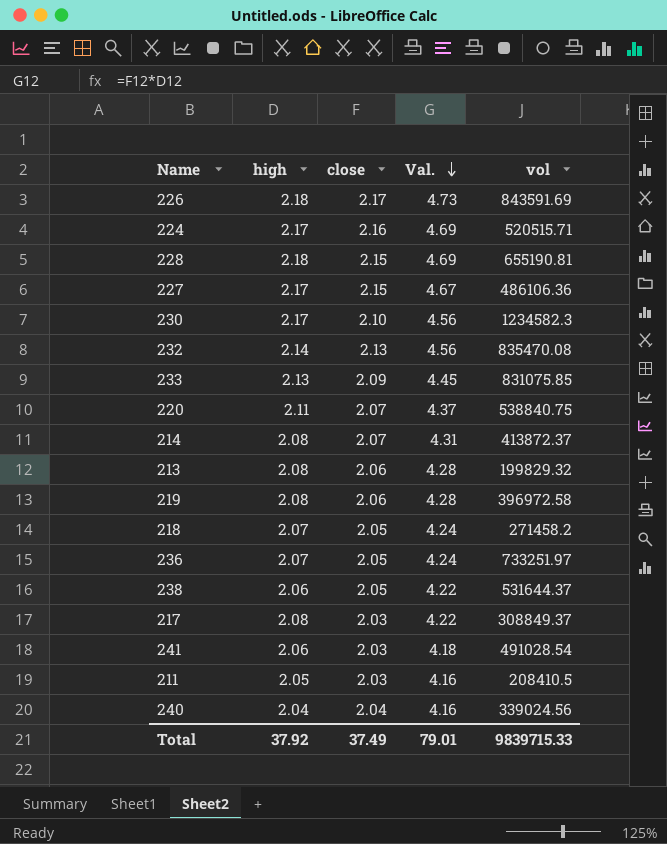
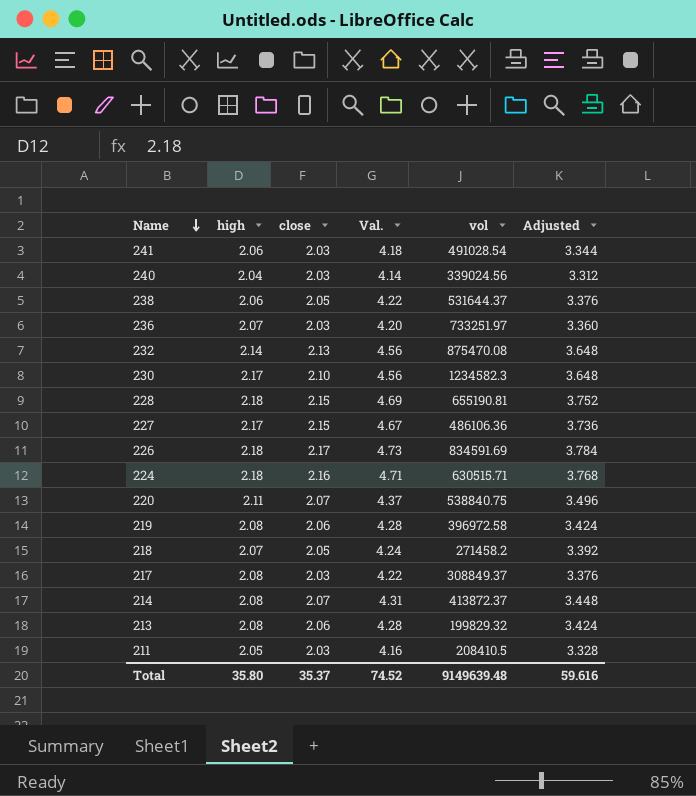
row order: Val. descending -> Name descending
column Adjusted | formula: none -> [Val.] * 0.8
row 233: 2.13 | 2.09 | 4.45 | 831075.85 -> none
240 | close: 2.04 -> 2.03
240 | Val.: 4.16 -> 4.14
236 | close: 2.05 -> 2.03
236 | Val.: 4.24 -> 4.20
232 | vol: 835470.08 -> 875470.08
226 | vol: 843591.69 -> 834591.69
224 | high: 2.17 -> 2.18
224 | Val.: 4.69 -> 4.71
224 | vol: 520515.71 -> 630515.71
Total | high: 37.92 -> 35.80
Total | close: 37.49 -> 35.37
Total | Val.: 79.01 -> 74.52
Total | vol: 9839715.33 -> 9149639.48

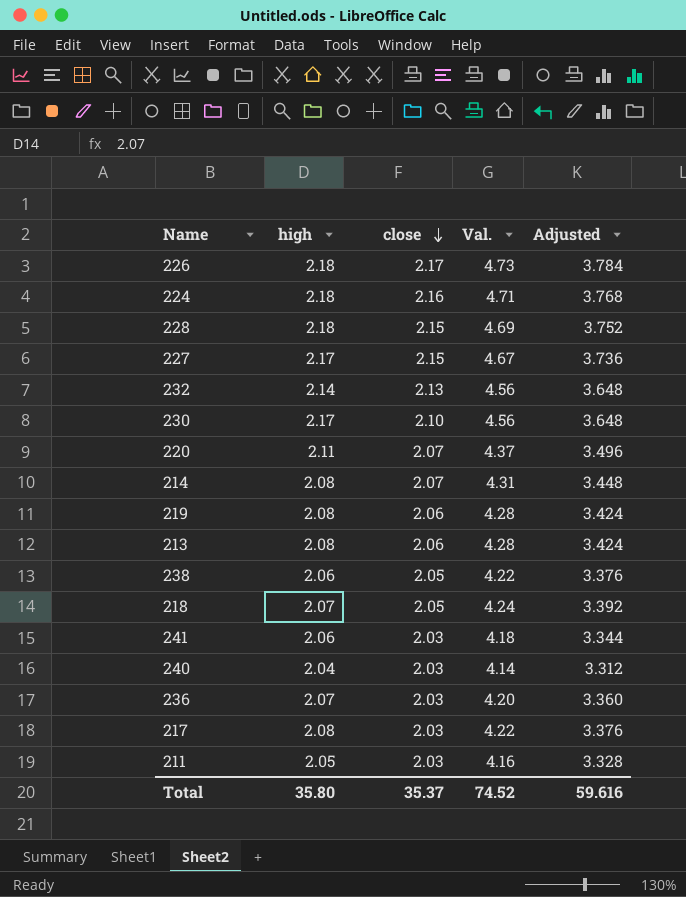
row order: Name descending -> close descending
column vol | position: 5 -> none

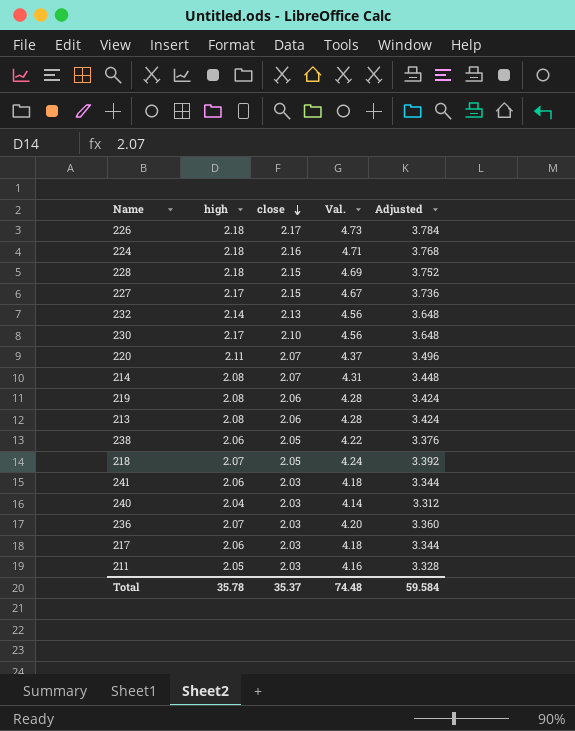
217 | high: 2.08 -> 2.06
217 | Val.: 4.22 -> 4.18
217 | Adjusted: 3.376 -> 3.344
Total | high: 35.80 -> 35.78
Total | Val.: 74.52 -> 74.48
Total | Adjusted: 59.616 -> 59.584

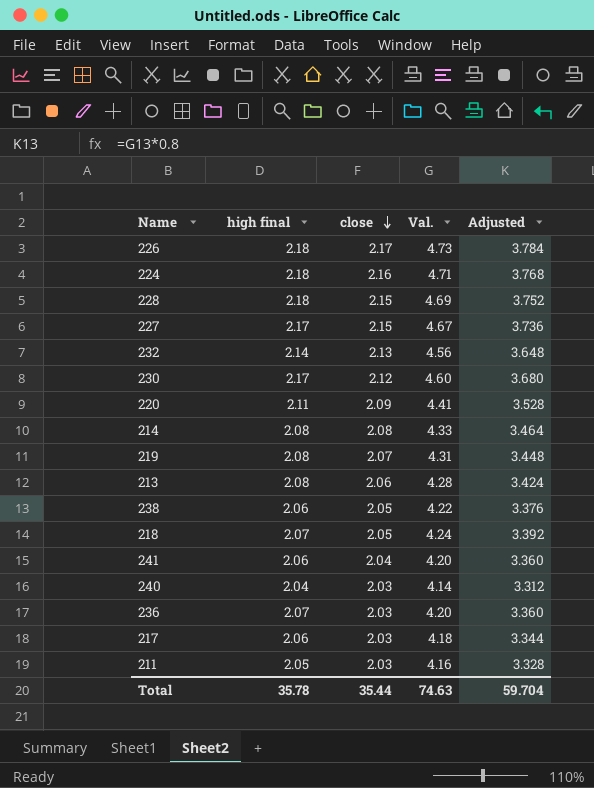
column name: high -> high final
230 | close: 2.10 -> 2.12
230 | Val.: 4.56 -> 4.60
230 | Adjusted: 3.648 -> 3.680
220 | close: 2.07 -> 2.09
220 | Val.: 4.37 -> 4.41
220 | Adjusted: 3.496 -> 3.528
214 | close: 2.07 -> 2.08
214 | Val.: 4.31 -> 4.33
214 | Adjusted: 3.448 -> 3.464
219 | close: 2.06 -> 2.07
219 | Val.: 4.28 -> 4.31
219 | Adjusted: 3.424 -> 3.448
241 | close: 2.03 -> 2.04
241 | Val.: 4.18 -> 4.20
241 | Adjusted: 3.344 -> 3.360
Total | close: 35.37 -> 35.44
Total | Val.: 74.48 -> 74.63
Total | Adjusted: 59.584 -> 59.704

